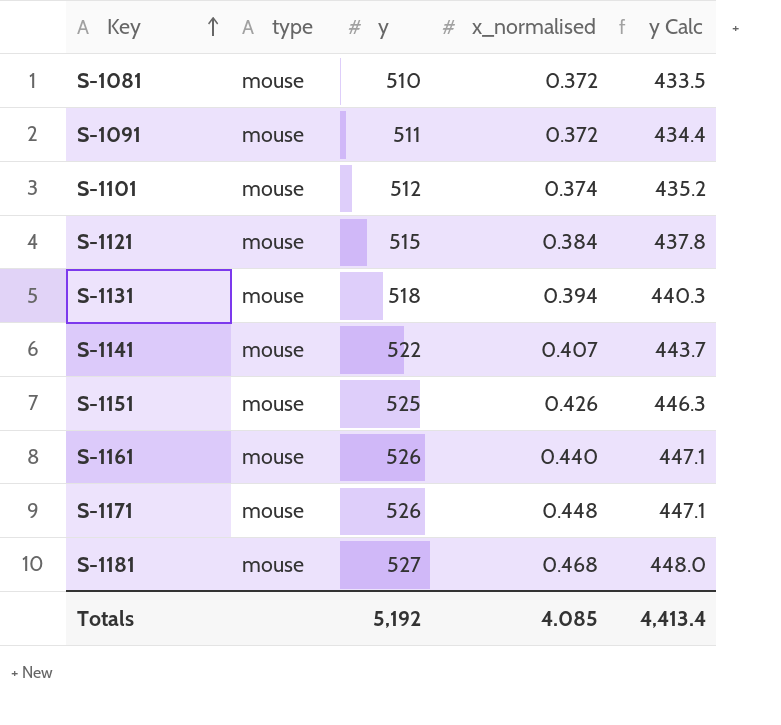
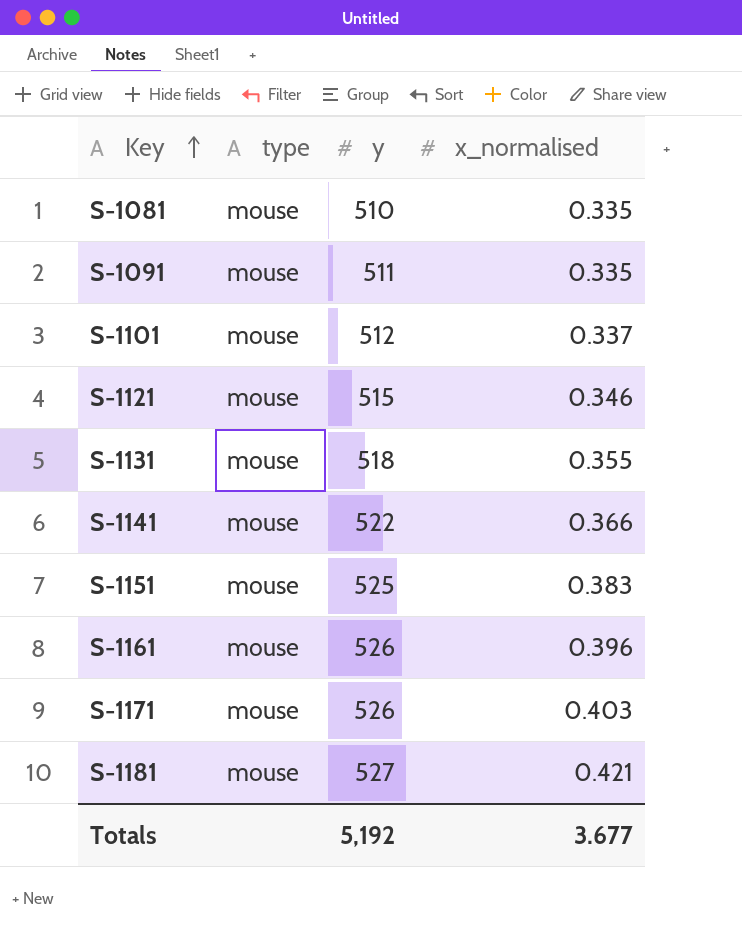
column y Calc | formula: [y] * 0.85 -> none
S-1081 | x_normalised: 0.372 -> 0.335
S-1091 | x_normalised: 0.372 -> 0.335
S-1101 | x_normalised: 0.374 -> 0.337
S-1121 | x_normalised: 0.384 -> 0.346
S-1131 | x_normalised: 0.394 -> 0.355
S-1141 | x_normalised: 0.407 -> 0.366
S-1151 | x_normalised: 0.426 -> 0.383
S-1161 | x_normalised: 0.440 -> 0.396
S-1171 | x_normalised: 0.448 -> 0.403
S-1181 | x_normalised: 0.468 -> 0.421
Totals | x_normalised: 4.085 -> 3.677

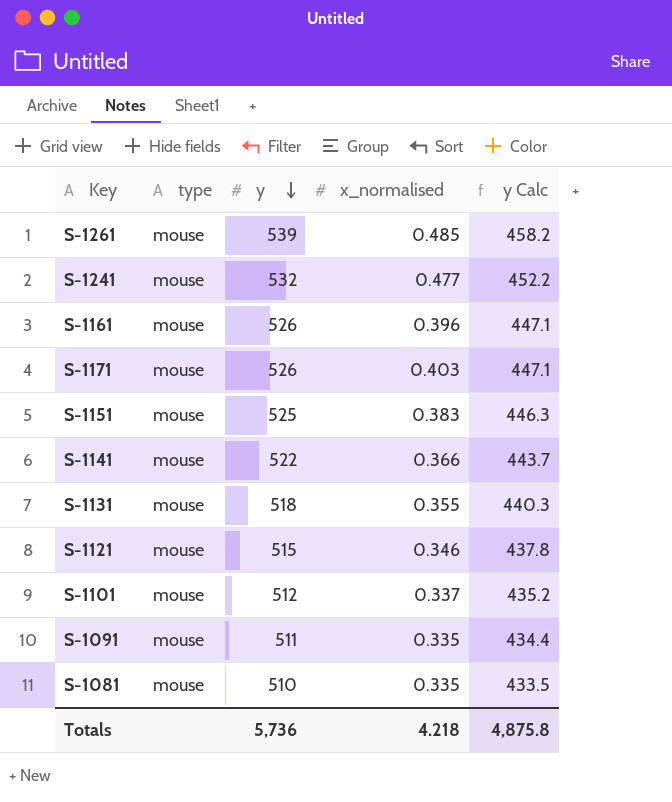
row order: Key ascending -> y descending
column y Calc | formula: none -> [y] * 0.85
row S-1181: mouse | 527 | 0.421 -> none
row S-1261: none -> mouse | 539 | 0.485 | 458.2
row S-1241: none -> mouse | 532 | 0.477 | 452.2
Totals | y: 5,192 -> 5,736
Totals | x_normalised: 3.677 -> 4.218

